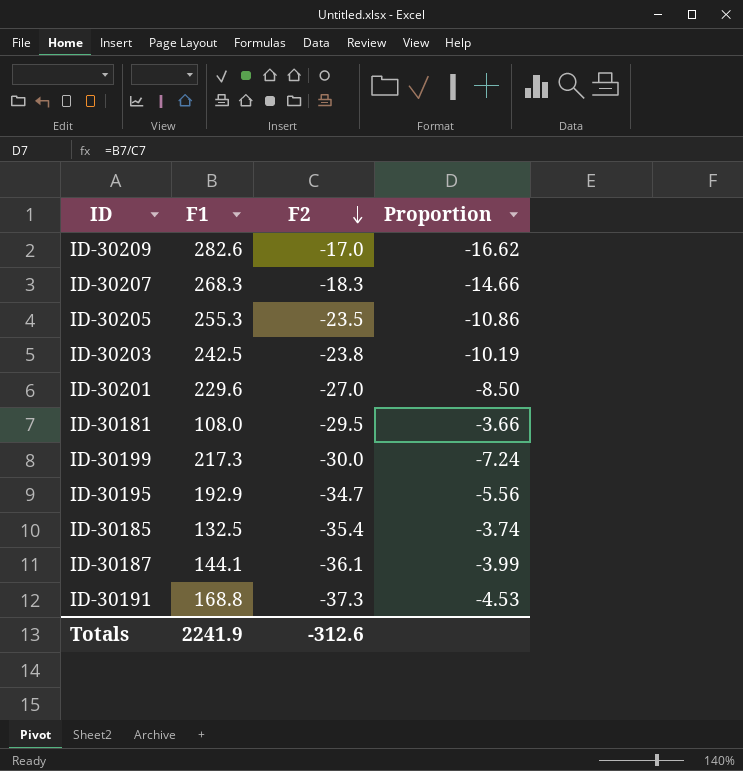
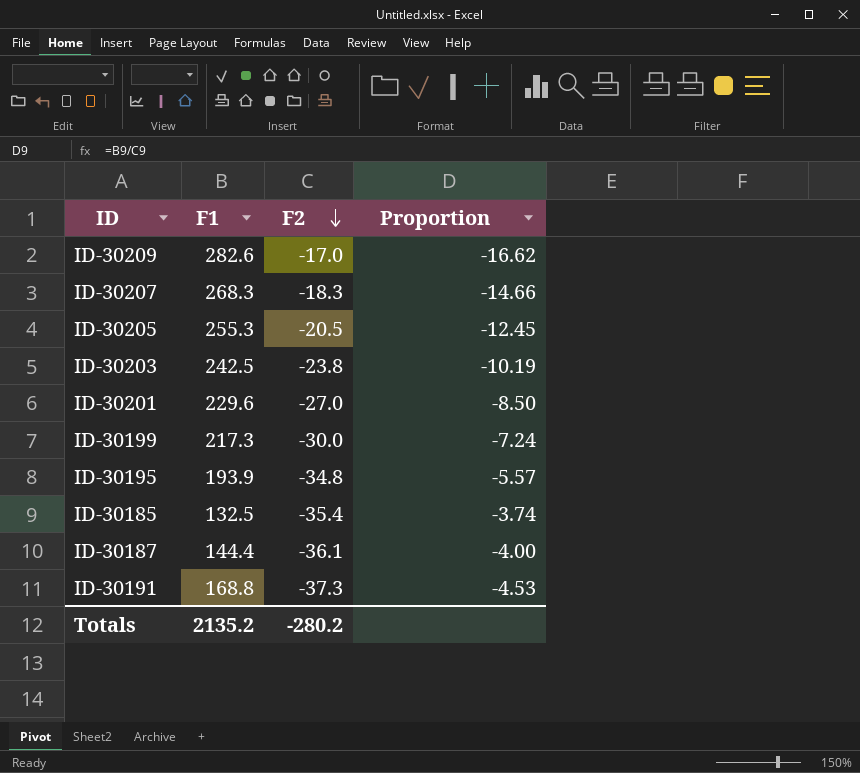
row ID-30181: 108.0 | -29.5 | -3.66 -> none
ID-30205 | F2: -23.5 -> -20.5
ID-30205 | Proportion: -10.86 -> -12.45
ID-30195 | F1: 192.9 -> 193.9
ID-30195 | F2: -34.7 -> -34.8
ID-30195 | Proportion: -5.56 -> -5.57
ID-30187 | F1: 144.1 -> 144.4
ID-30187 | Proportion: -3.99 -> -4.00
Totals | F1: 2241.9 -> 2135.2
Totals | F2: -312.6 -> -280.2

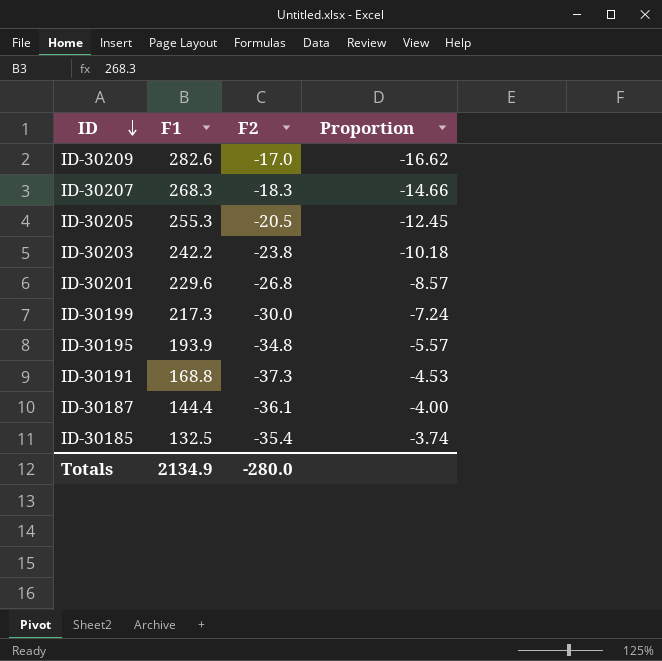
row order: F2 descending -> ID descending
ID-30203 | F1: 242.5 -> 242.2
ID-30203 | Proportion: -10.19 -> -10.18
ID-30201 | F2: -27.0 -> -26.8
ID-30201 | Proportion: -8.50 -> -8.57
Totals | F1: 2135.2 -> 2134.9
Totals | F2: -280.2 -> -280.0

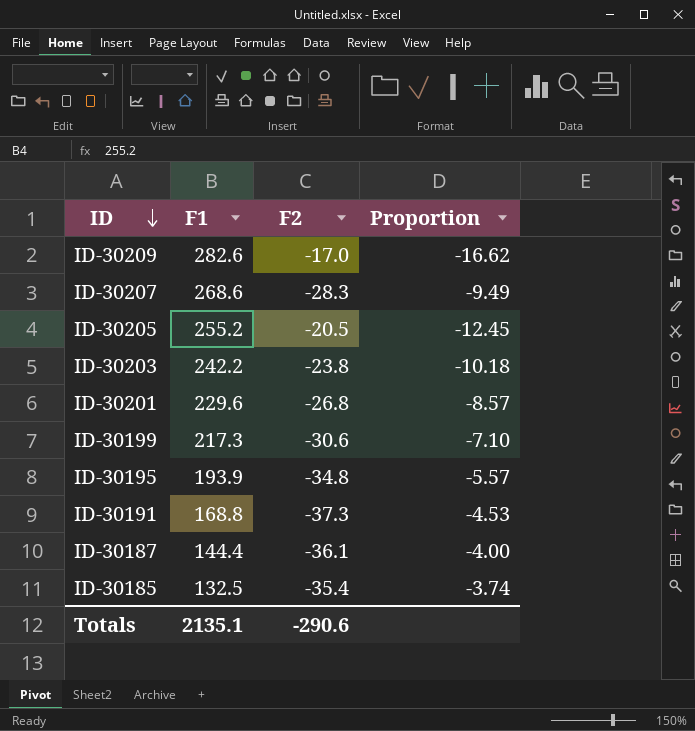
ID-30207 | F1: 268.3 -> 268.6
ID-30207 | F2: -18.3 -> -28.3
ID-30207 | Proportion: -14.66 -> -9.49
ID-30205 | F1: 255.3 -> 255.2
ID-30199 | F2: -30.0 -> -30.6
ID-30199 | Proportion: -7.24 -> -7.10
Totals | F1: 2134.9 -> 2135.1
Totals | F2: -280.0 -> -290.6

